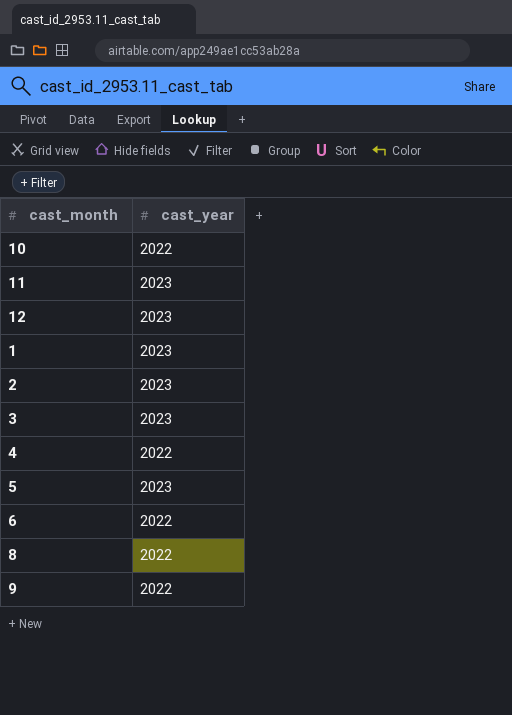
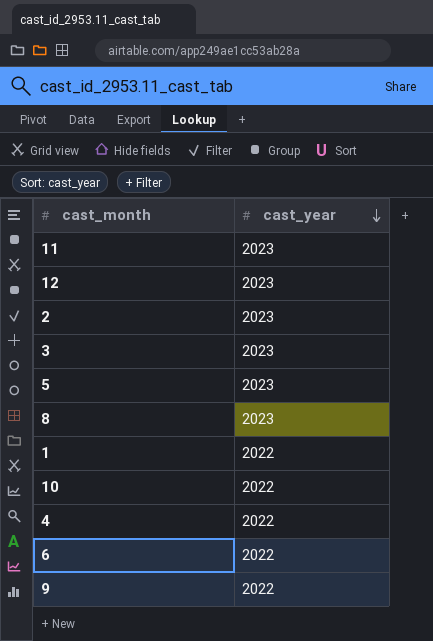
row order: none -> cast_year descending
8 | cast_year: 2022 -> 2023
1 | cast_year: 2023 -> 2022

